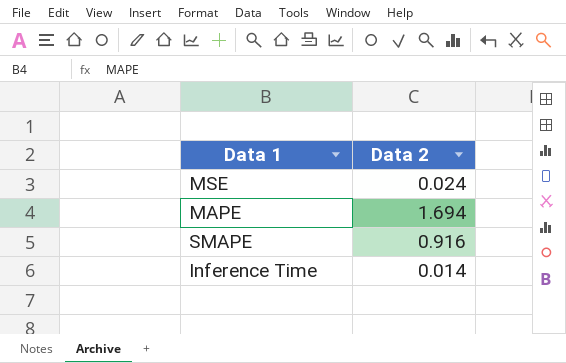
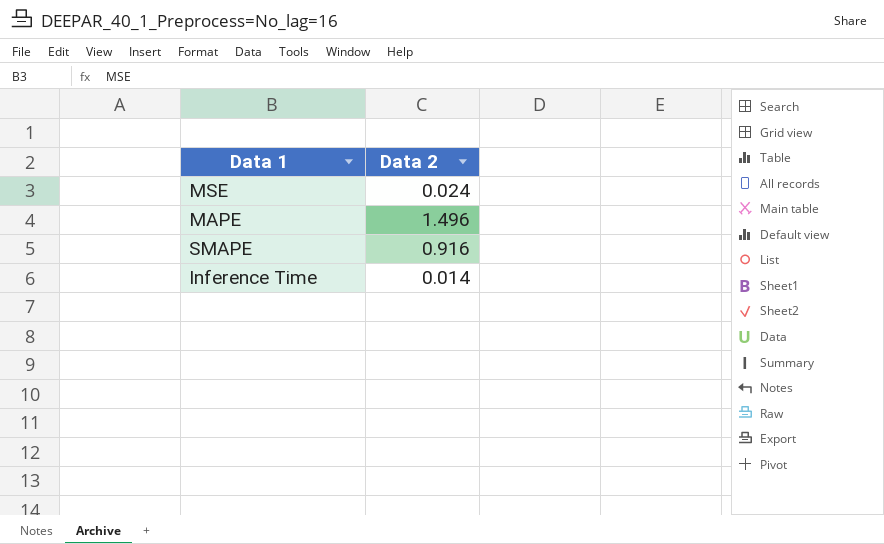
MAPE | Data 2: 1.694 -> 1.496

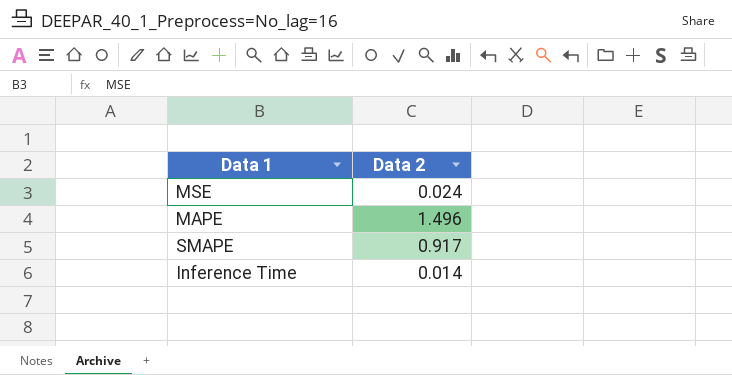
SMAPE | Data 2: 0.916 -> 0.917

